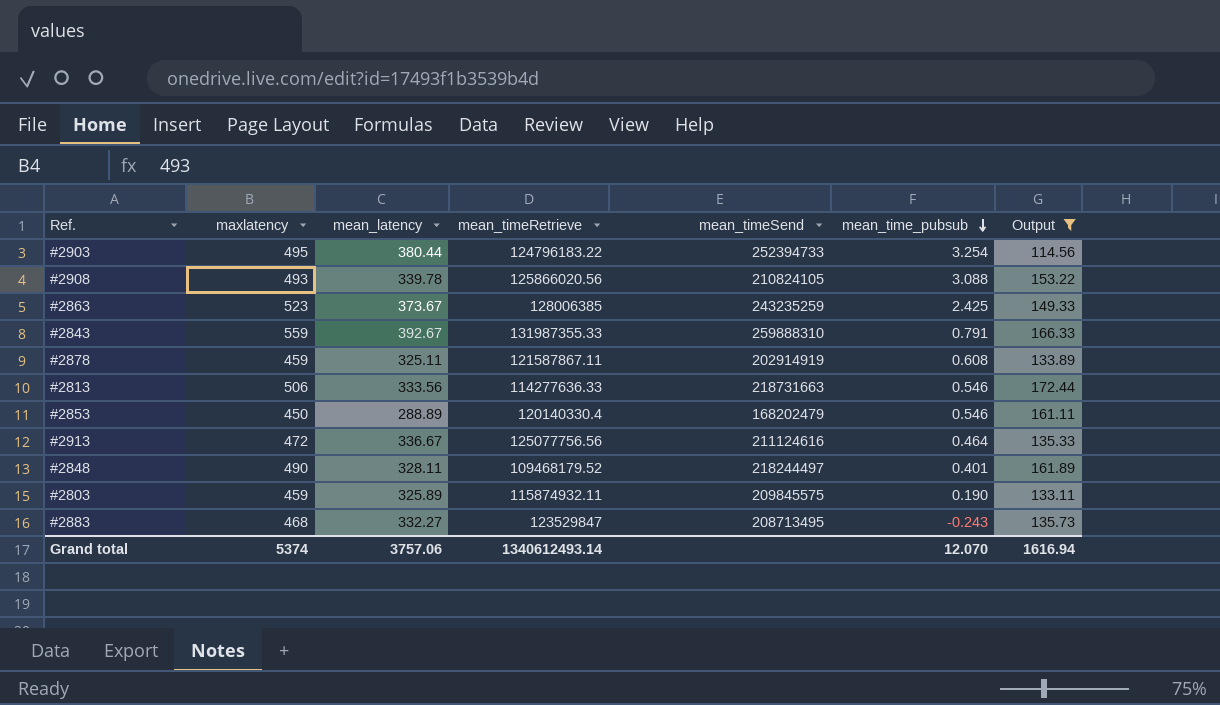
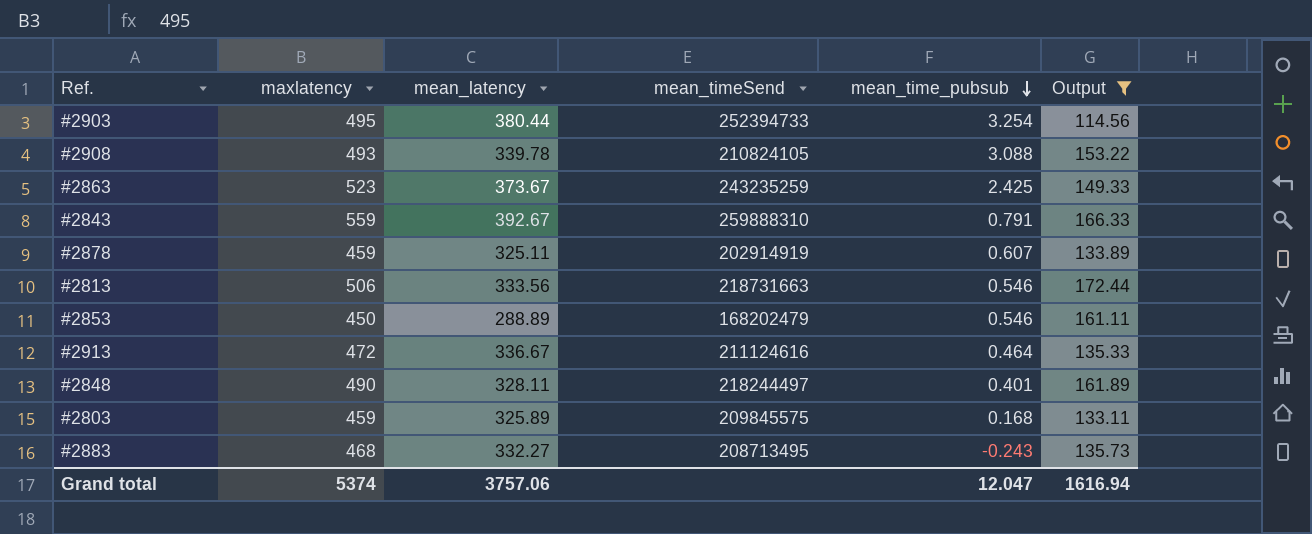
column mean_timeRetrieve | position: 4 -> none
#2878 | mean_time_pubsub: 0.608 -> 0.607
#2803 | mean_time_pubsub: 0.190 -> 0.168
Grand total | mean_time_pubsub: 12.070 -> 12.047

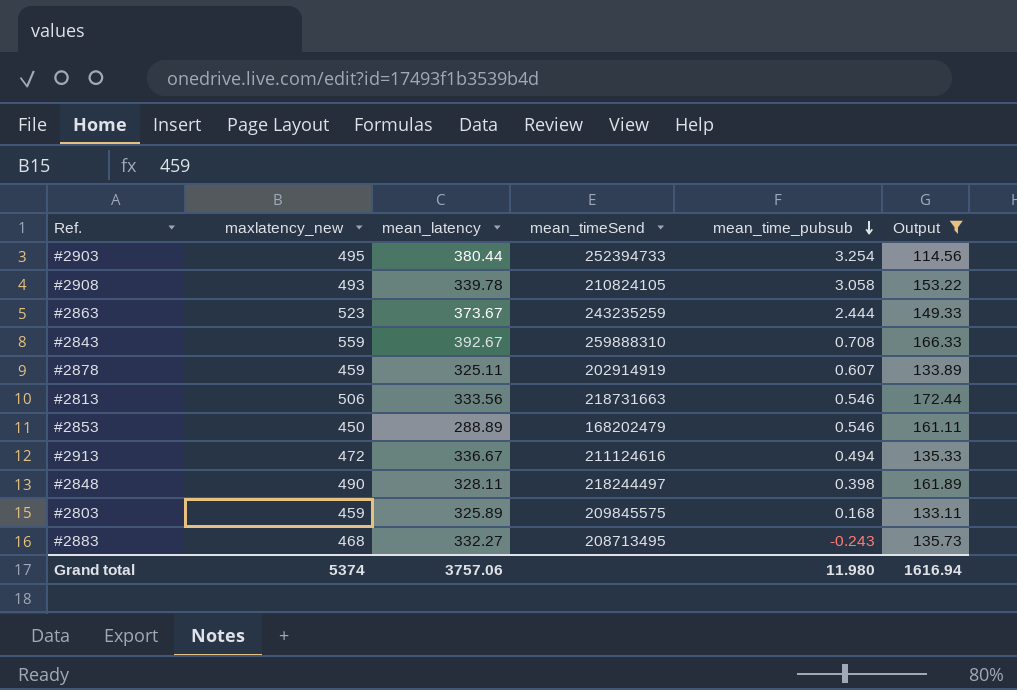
column name: maxlatency -> maxlatency_new
#2908 | mean_time_pubsub: 3.088 -> 3.058
#2863 | mean_time_pubsub: 2.425 -> 2.444
#2843 | mean_time_pubsub: 0.791 -> 0.708
#2913 | mean_time_pubsub: 0.464 -> 0.494
#2848 | mean_time_pubsub: 0.401 -> 0.398
Grand total | mean_time_pubsub: 12.047 -> 11.980

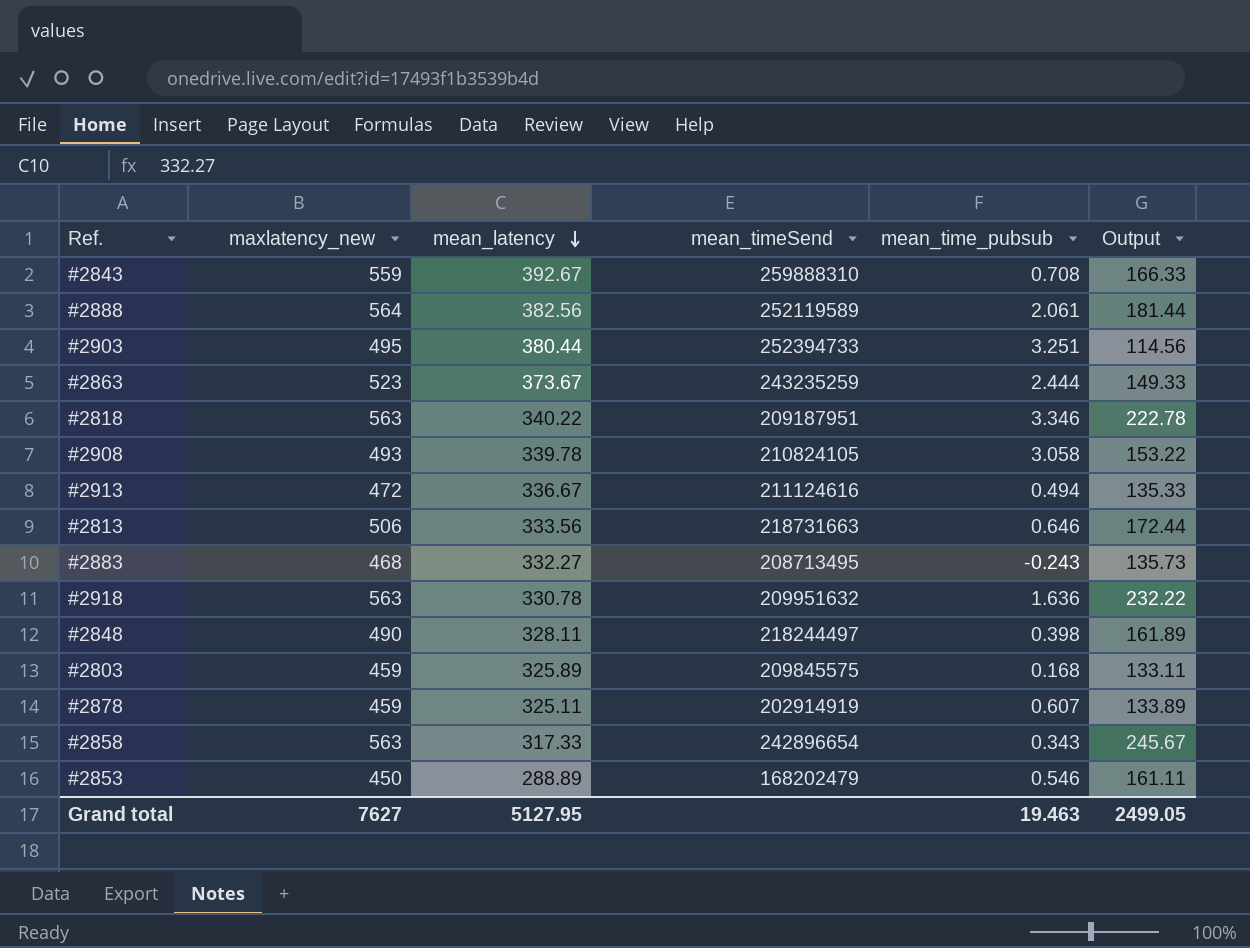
filter: Output <= 172.44 -> none
row order: mean_time_pubsub descending -> mean_latency descending
#2903 | mean_time_pubsub: 3.254 -> 3.251
#2813 | mean_time_pubsub: 0.546 -> 0.646
Grand total | maxlatency_new: 5374 -> 7627
Grand total | mean_latency: 3757.06 -> 5127.95
Grand total | mean_time_pubsub: 11.980 -> 19.463
Grand total | Output: 1616.94 -> 2499.05

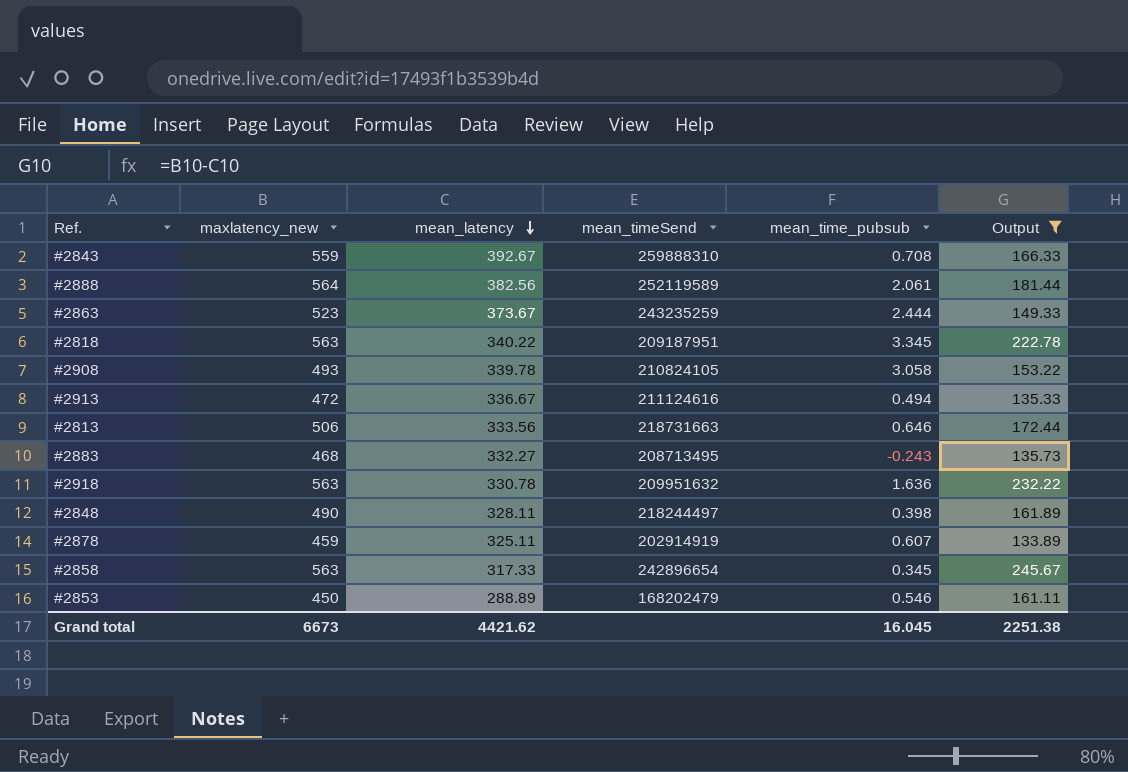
filter: none -> Output >= 133.89
#2818 | mean_time_pubsub: 3.346 -> 3.345
#2858 | mean_time_pubsub: 0.343 -> 0.345
Grand total | maxlatency_new: 7627 -> 6673
Grand total | mean_latency: 5127.95 -> 4421.62
Grand total | mean_time_pubsub: 19.463 -> 16.045
Grand total | Output: 2499.05 -> 2251.38

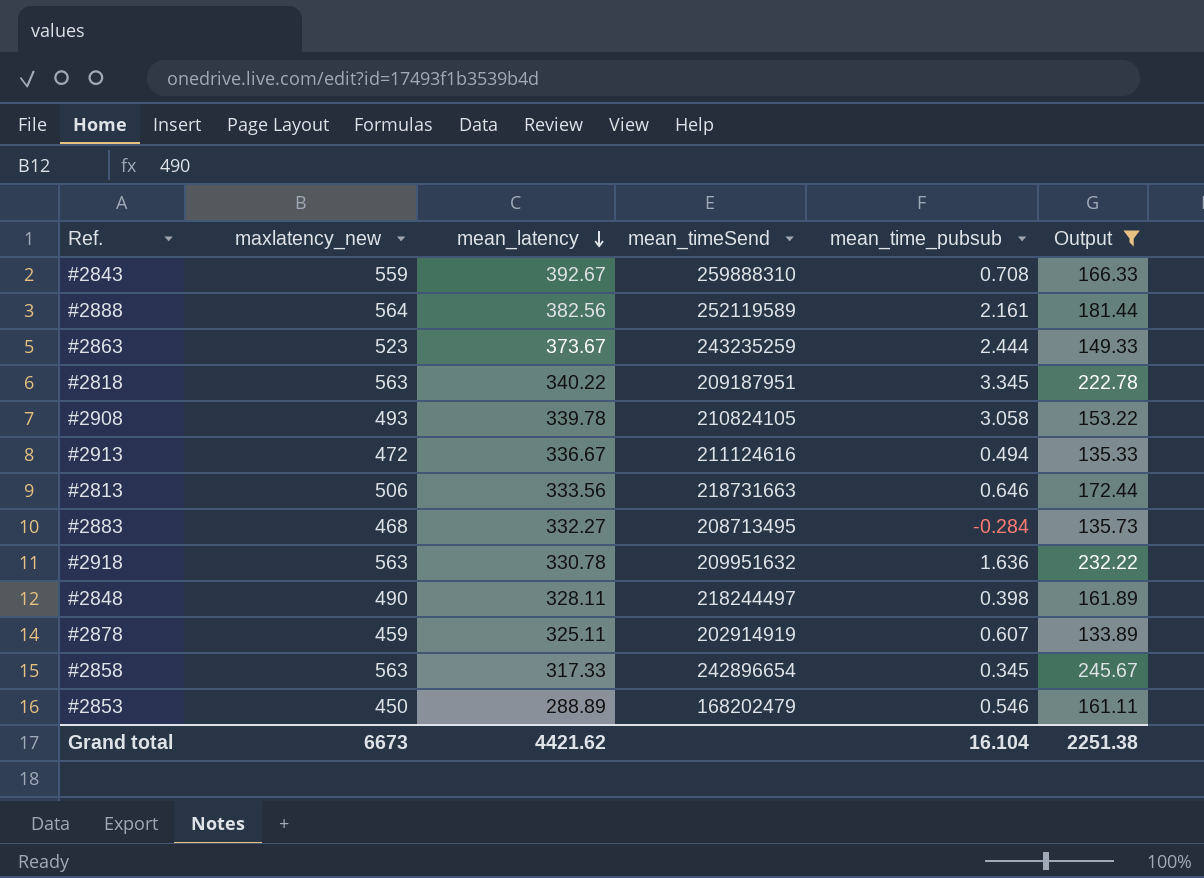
#2888 | mean_time_pubsub: 2.061 -> 2.161
#2883 | mean_time_pubsub: -0.243 -> -0.284
Grand total | mean_time_pubsub: 16.045 -> 16.104

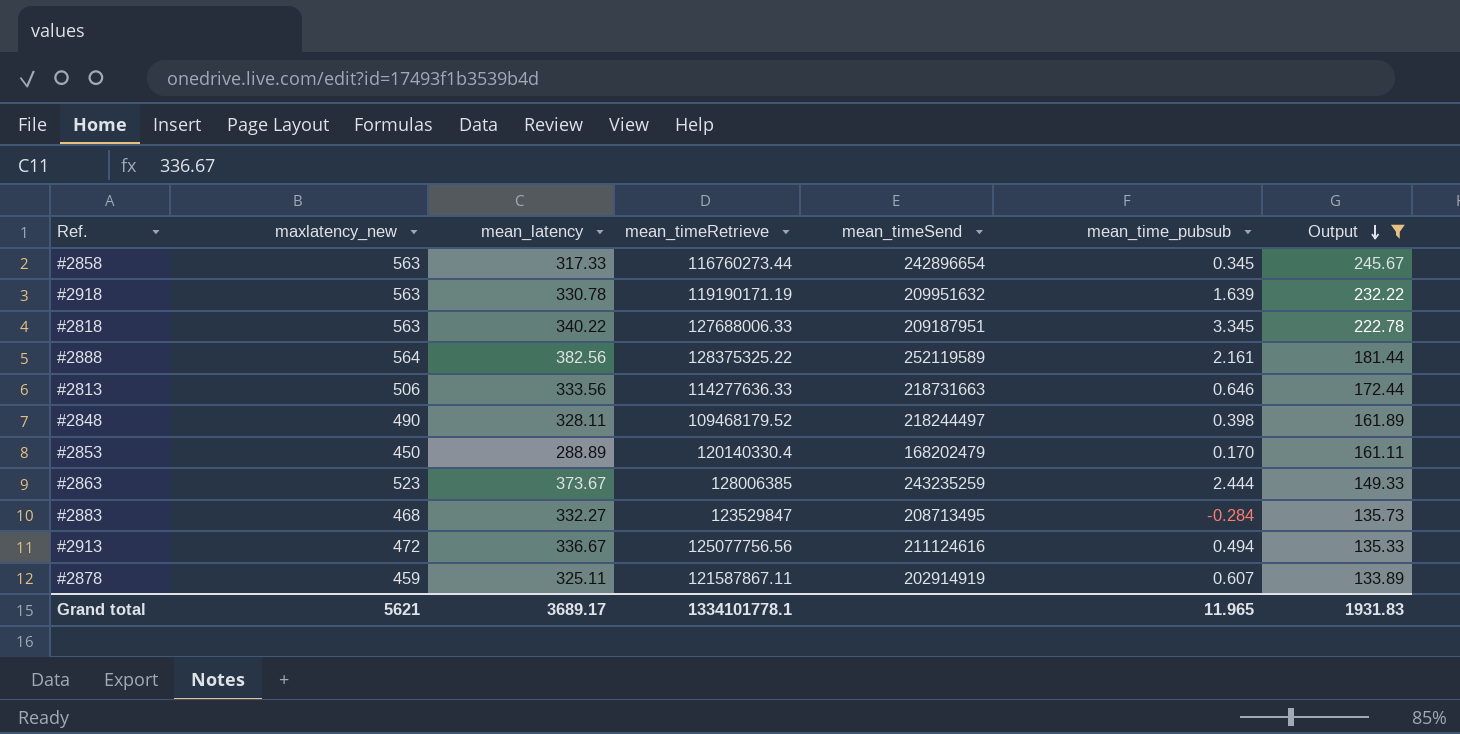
row order: mean_latency descending -> Output descending
column mean_timeRetrieve | position: none -> 4
row #2843: 559 | 392.67 | 259888310 | 0.708 | 166.33 -> none
row #2908: 493 | 339.78 | 210824105 | 3.058 | 153.22 -> none
#2918 | mean_time_pubsub: 1.636 -> 1.639
#2853 | mean_time_pubsub: 0.546 -> 0.170
Grand total | maxlatency_new: 6673 -> 5621
Grand total | mean_latency: 4421.62 -> 3689.17
Grand total | mean_time_pubsub: 16.104 -> 11.965
Grand total | Output: 2251.38 -> 1931.83

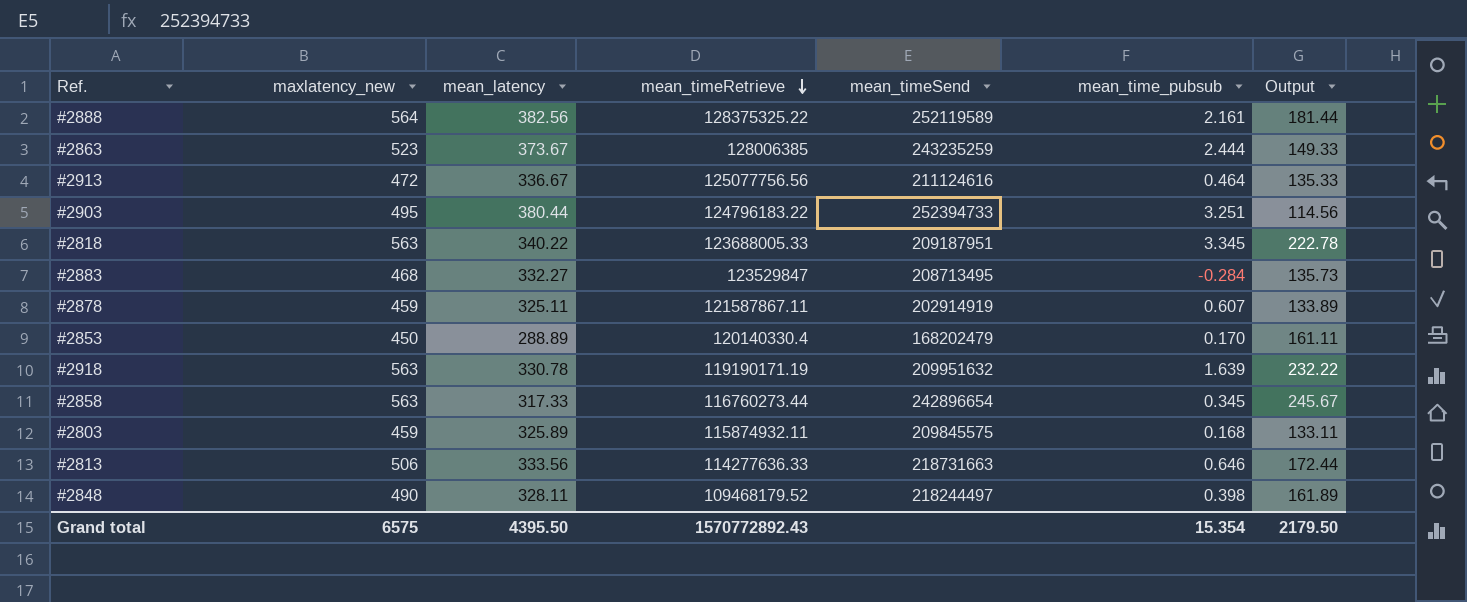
filter: Output >= 133.89 -> none
row order: Output descending -> mean_timeRetrieve descending
#2913 | mean_time_pubsub: 0.494 -> 0.464
#2818 | mean_timeRetrieve: 127688006.33 -> 123688005.33
Grand total | maxlatency_new: 5621 -> 6575
Grand total | mean_latency: 3689.17 -> 4395.50
Grand total | mean_timeRetrieve: 1334101778.1 -> 1570772892.43
Grand total | mean_time_pubsub: 11.965 -> 15.354
Grand total | Output: 1931.83 -> 2179.50

